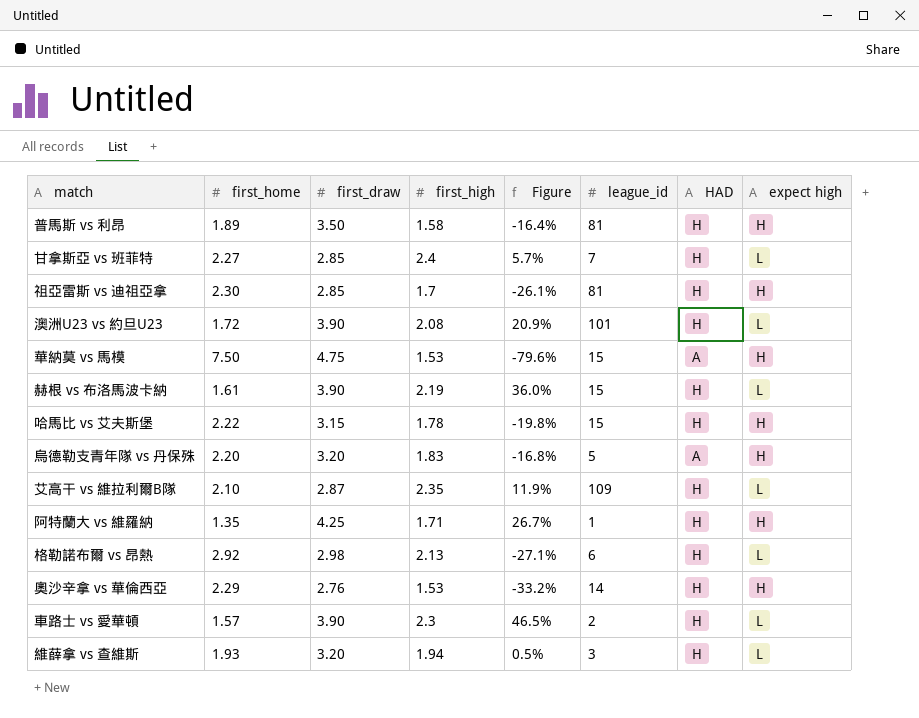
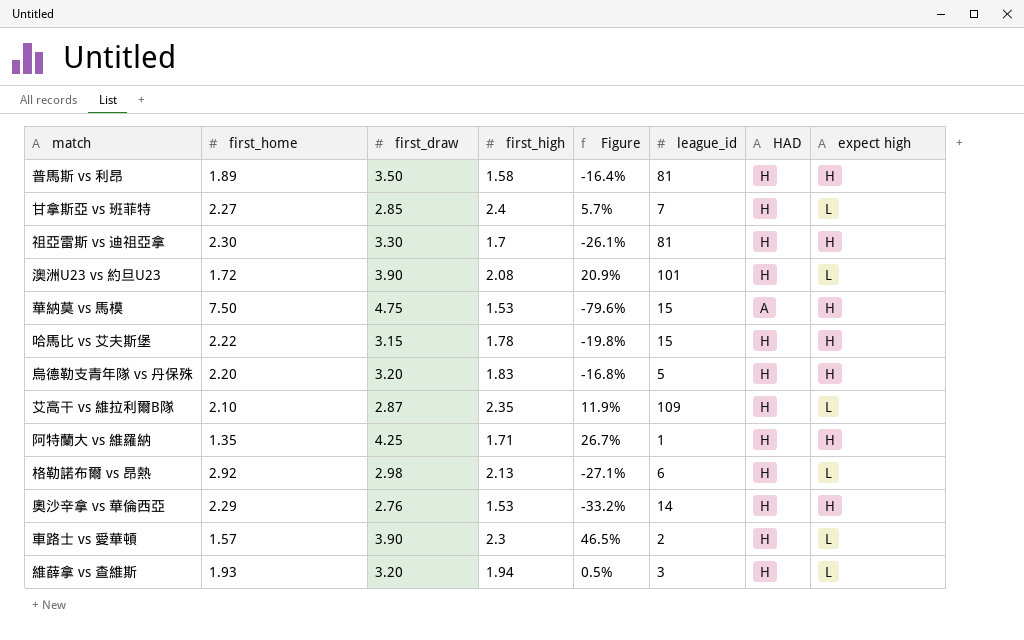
row 赫根 vs 布洛馬波卡納: 1.61 | 3.90 | 2.19 | 36.0% | 15 | H | L -> none
祖亞雷斯 vs 迪祖亞拿 | first_draw: 2.85 -> 3.30
烏德勒支青年隊 vs 丹保殊 | HAD: A -> H

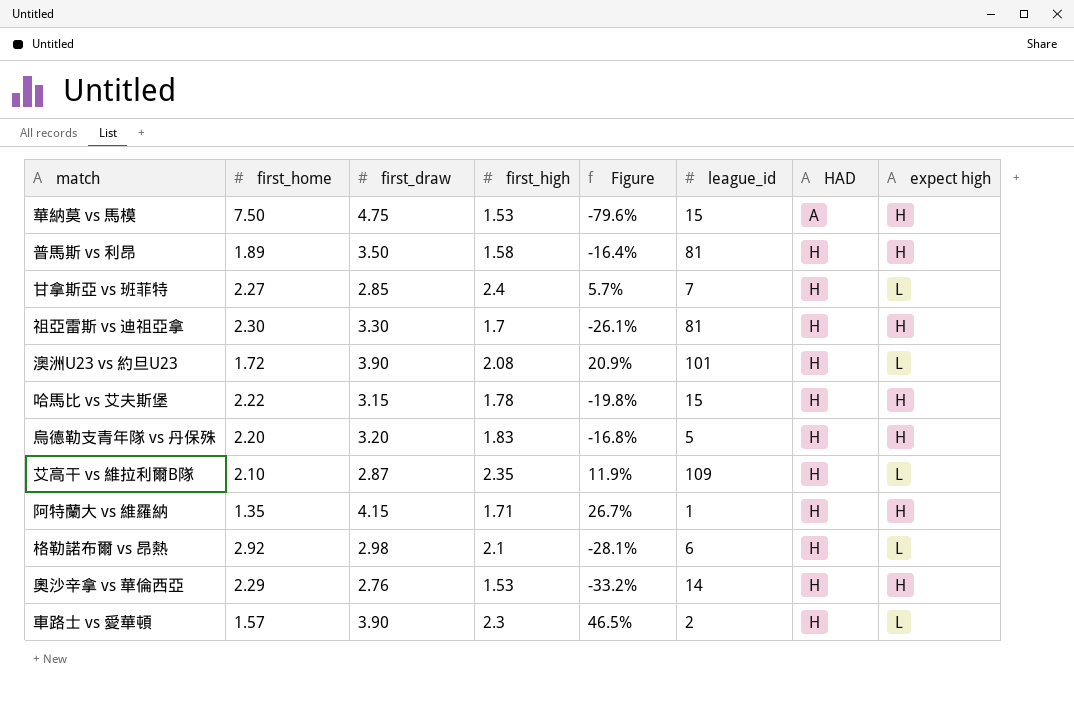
row order: none -> HAD ascending
row 維薛拿 vs 查維斯: 1.93 | 3.20 | 1.94 | 0.5% | 3 | H | L -> none
阿特蘭大 vs 維羅納 | first_draw: 4.25 -> 4.15
格勒諾布爾 vs 昂熱 | first_high: 2.13 -> 2.1
格勒諾布爾 vs 昂熱 | Figure: -27.1% -> -28.1%

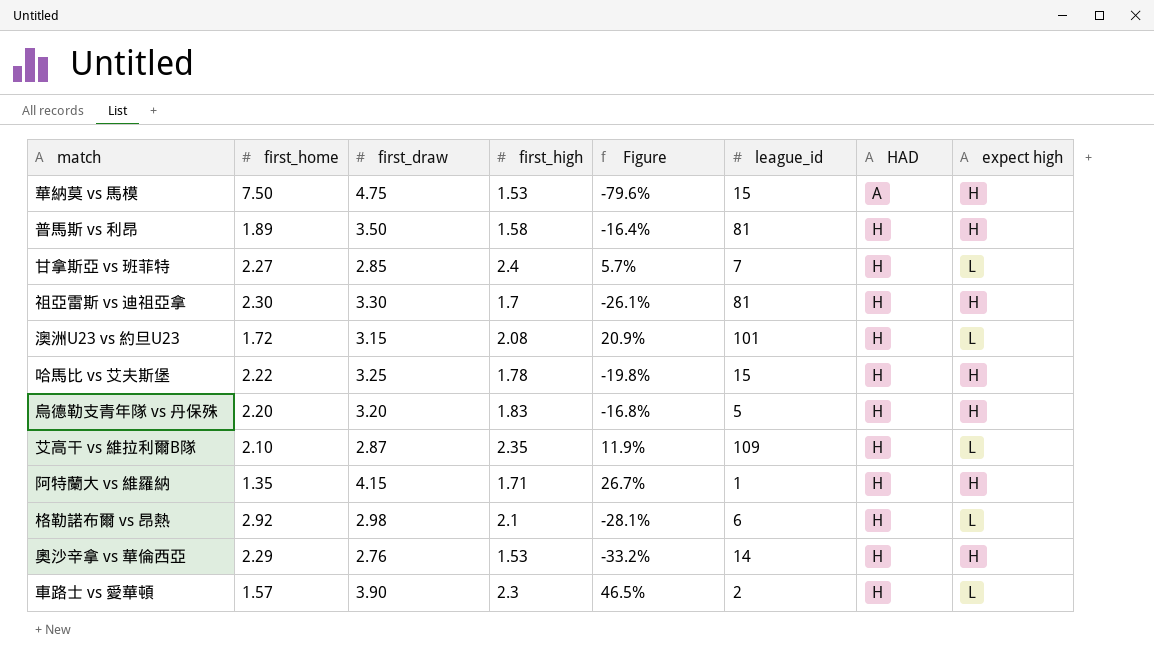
澳洲U23 vs 約旦U23 | first_draw: 3.90 -> 3.15
哈馬比 vs 艾夫斯堡 | first_draw: 3.15 -> 3.25

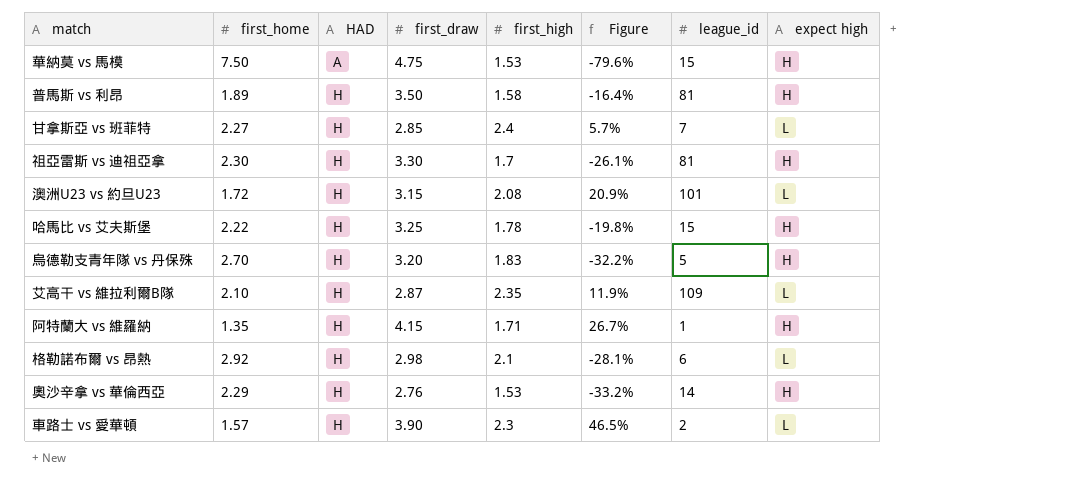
column HAD | position: 7 -> 3
烏德勒支青年隊 vs 丹保殊 | first_home: 2.20 -> 2.70
烏德勒支青年隊 vs 丹保殊 | Figure: -16.8% -> -32.2%

